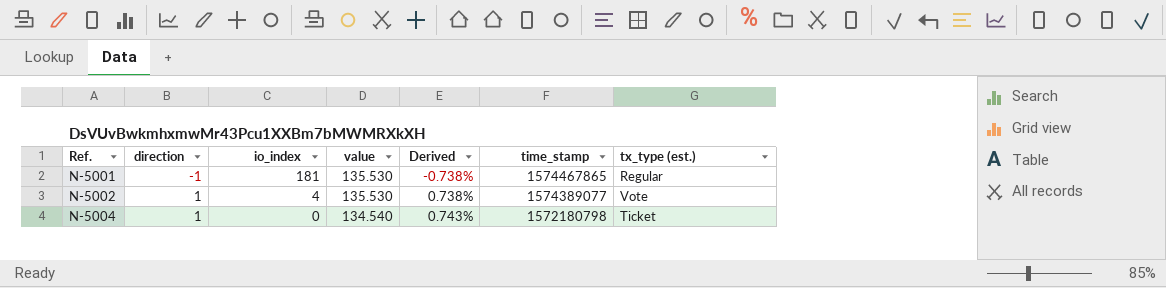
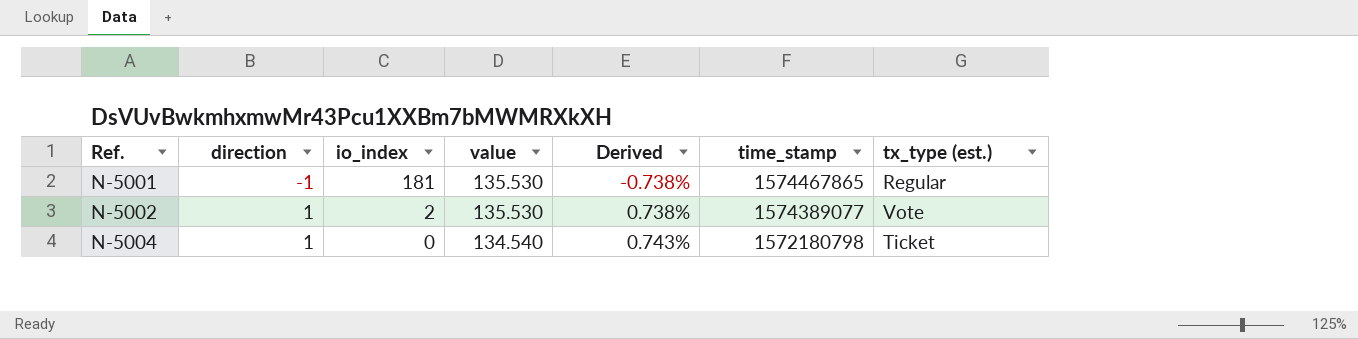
N-5002 | io_index: 4 -> 2

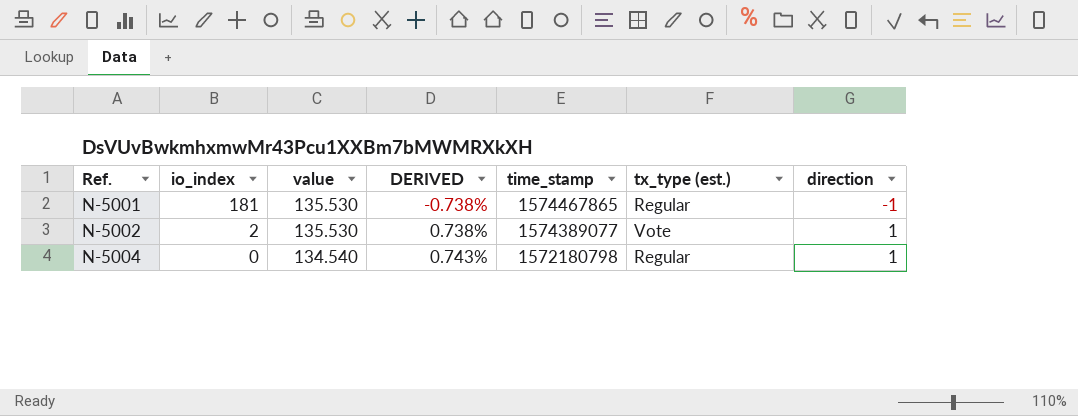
column name: Derived -> DERIVED
column direction | position: 2 -> 7
N-5004 | tx_type (est.): Ticket -> Regular

